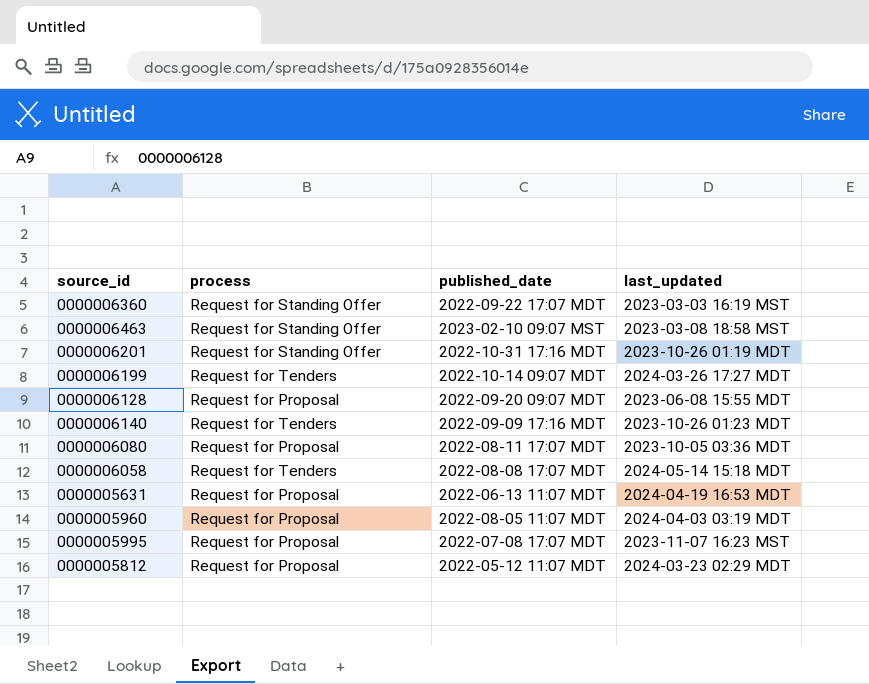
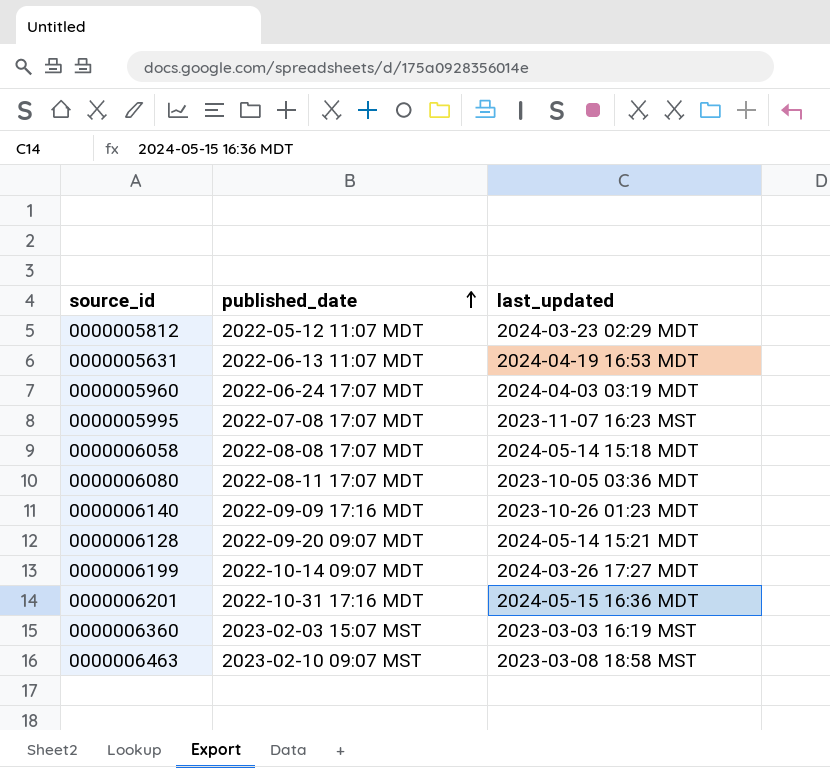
row order: none -> published_date ascending
column process | position: 2 -> none
0000005960 | published_date: 2022-08-05 11:07 MDT -> 2022-06-24 17:07 MDT
0000006128 | last_updated: 2023-06-08 15:55 MDT -> 2024-05-14 15:21 MDT
0000006201 | last_updated: 2023-10-26 01:19 MDT -> 2024-05-15 16:36 MDT
0000006360 | published_date: 2022-09-22 17:07 MDT -> 2023-02-03 15:07 MST

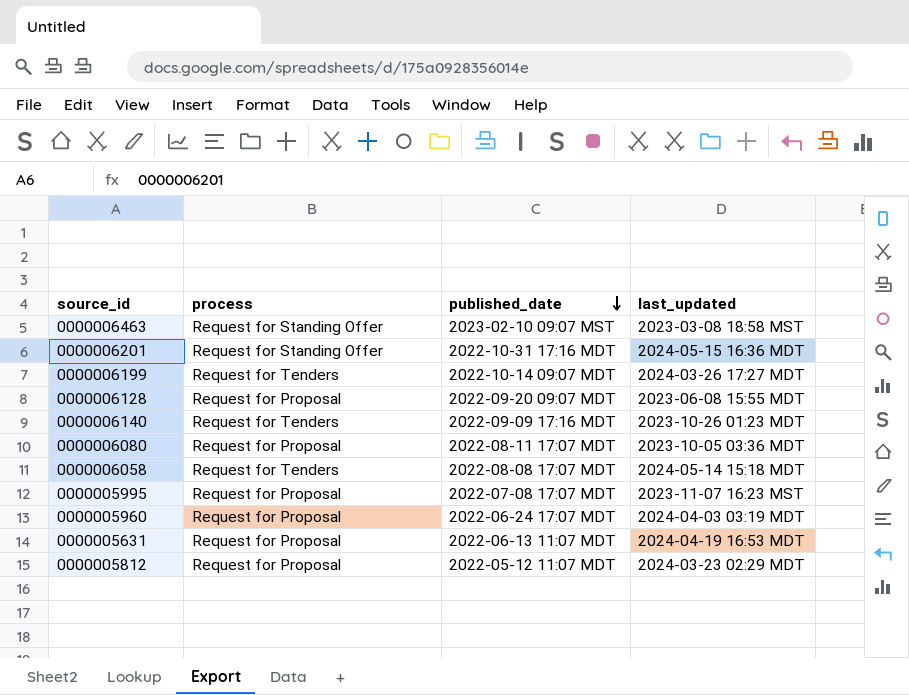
row order: published_date ascending -> published_date descending
column process | position: none -> 2
row 0000006360: 2023-02-03 15:07 MST | 2023-03-03 16:19 MST -> none
0000006128 | last_updated: 2024-05-14 15:21 MDT -> 2023-06-08 15:55 MDT

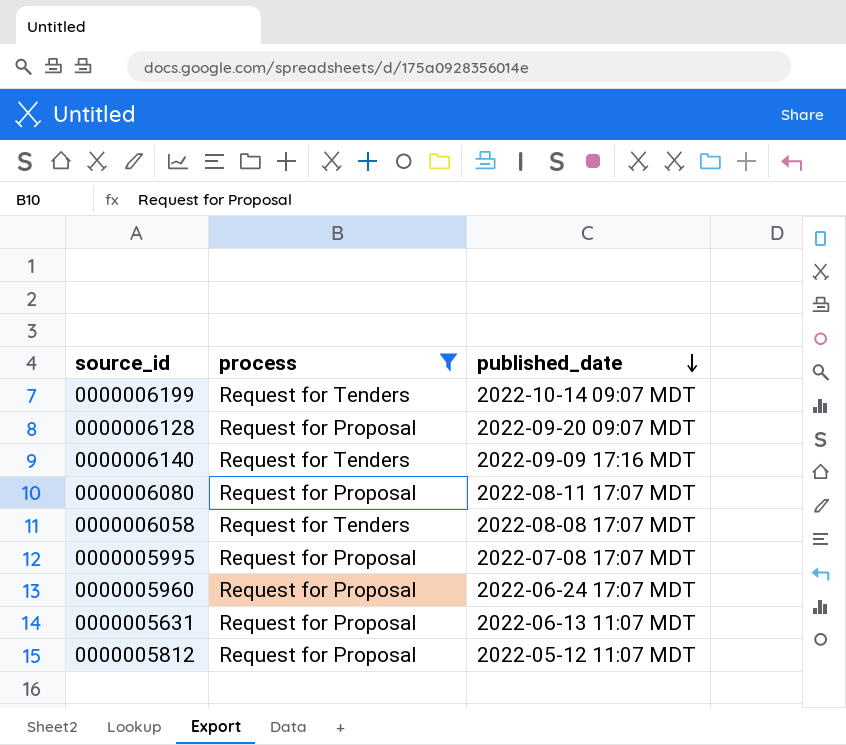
filter: none -> process != Request for Standing Offer
column last_updated | position: 4 -> none

